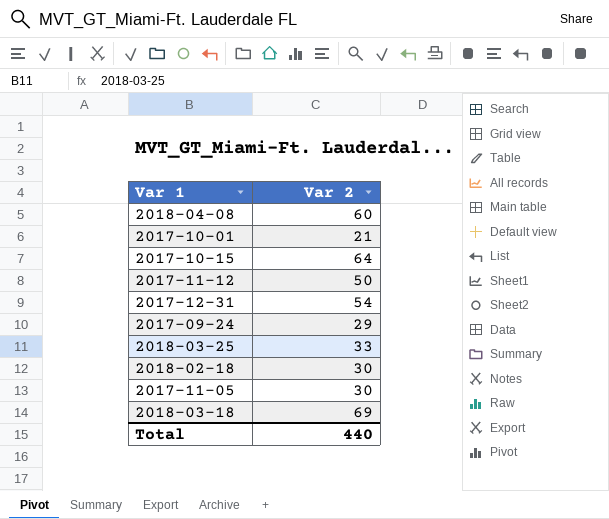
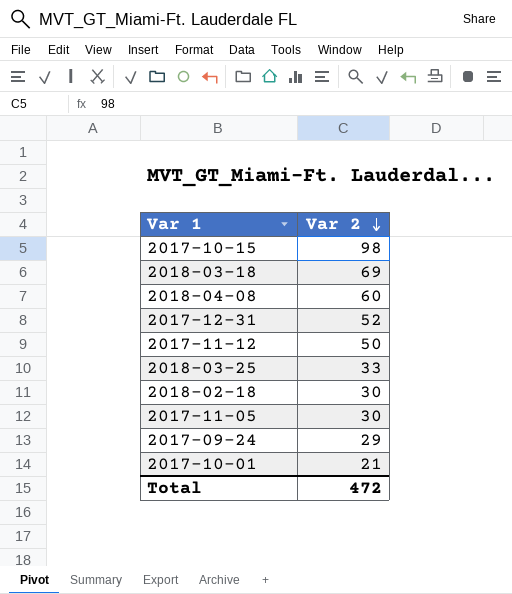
row order: none -> Var 2 descending
2017-10-15 | Var 2: 64 -> 98
2017-12-31 | Var 2: 54 -> 52
Total | Var 2: 440 -> 472

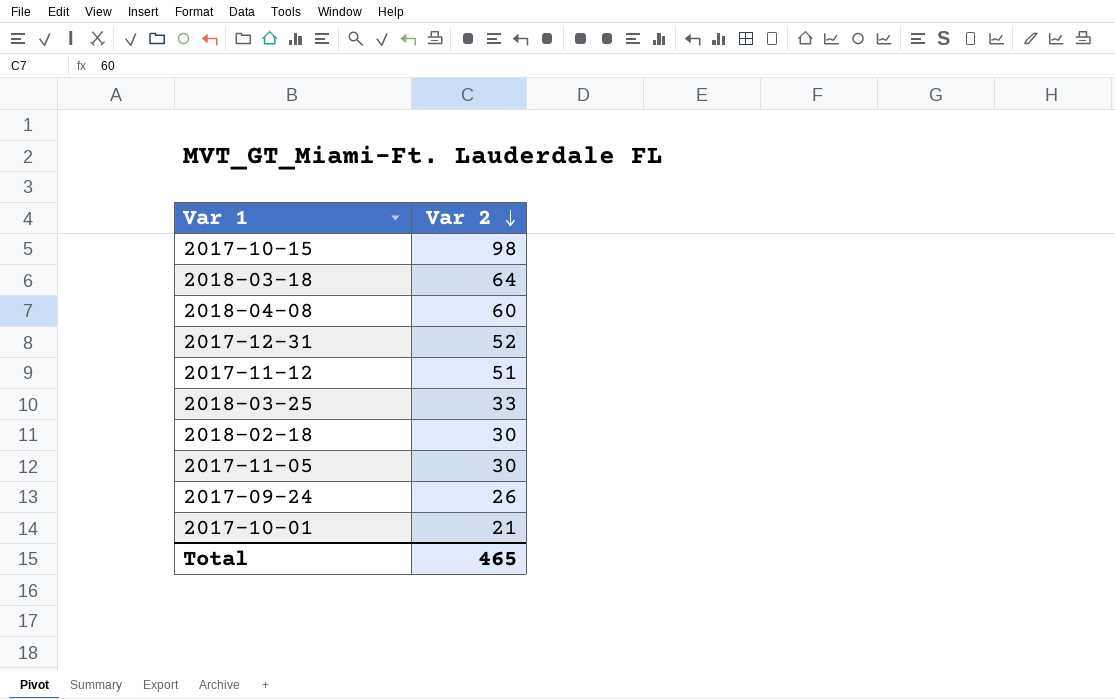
2018-03-18 | Var 2: 69 -> 64
2017-11-12 | Var 2: 50 -> 51
2017-09-24 | Var 2: 29 -> 26
Total | Var 2: 472 -> 465

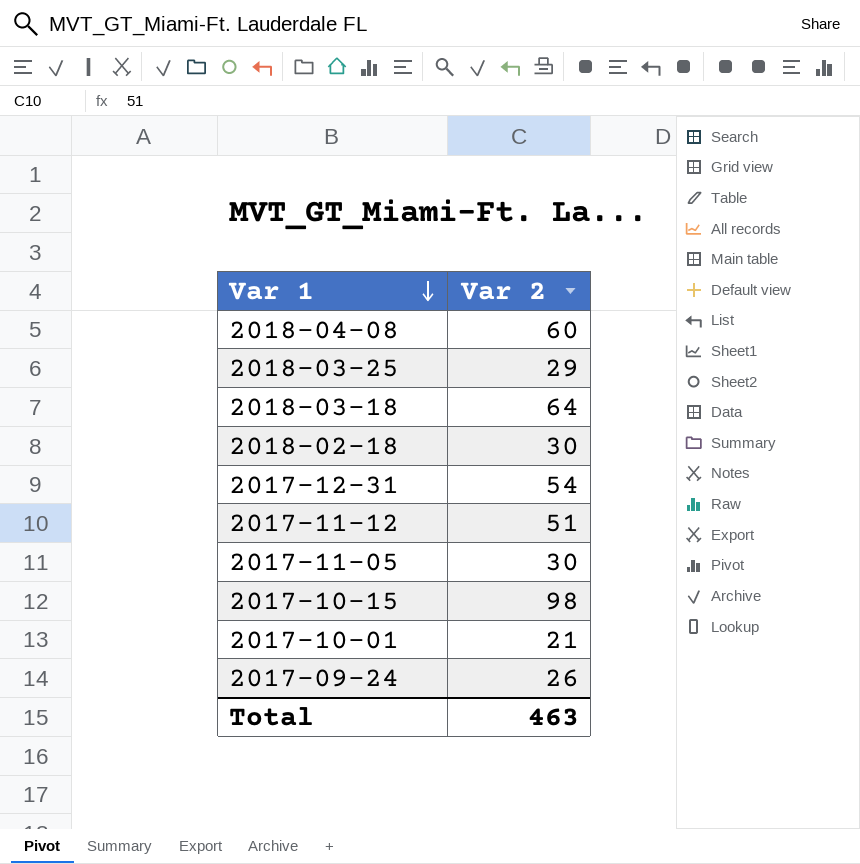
row order: Var 2 descending -> Var 1 descending
2018-03-25 | Var 2: 33 -> 29
2017-12-31 | Var 2: 52 -> 54
Total | Var 2: 465 -> 463

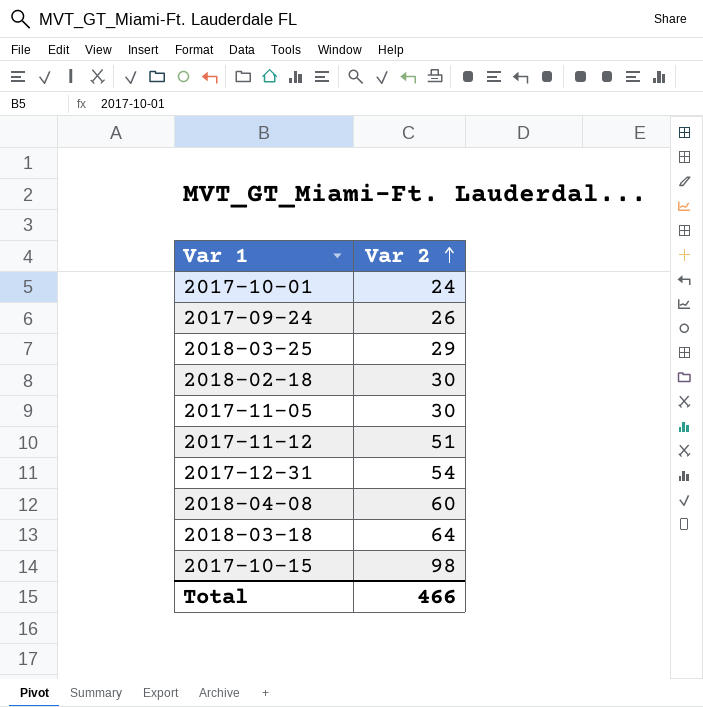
row order: Var 1 descending -> Var 2 ascending
2017-10-01 | Var 2: 21 -> 24
Total | Var 2: 463 -> 466

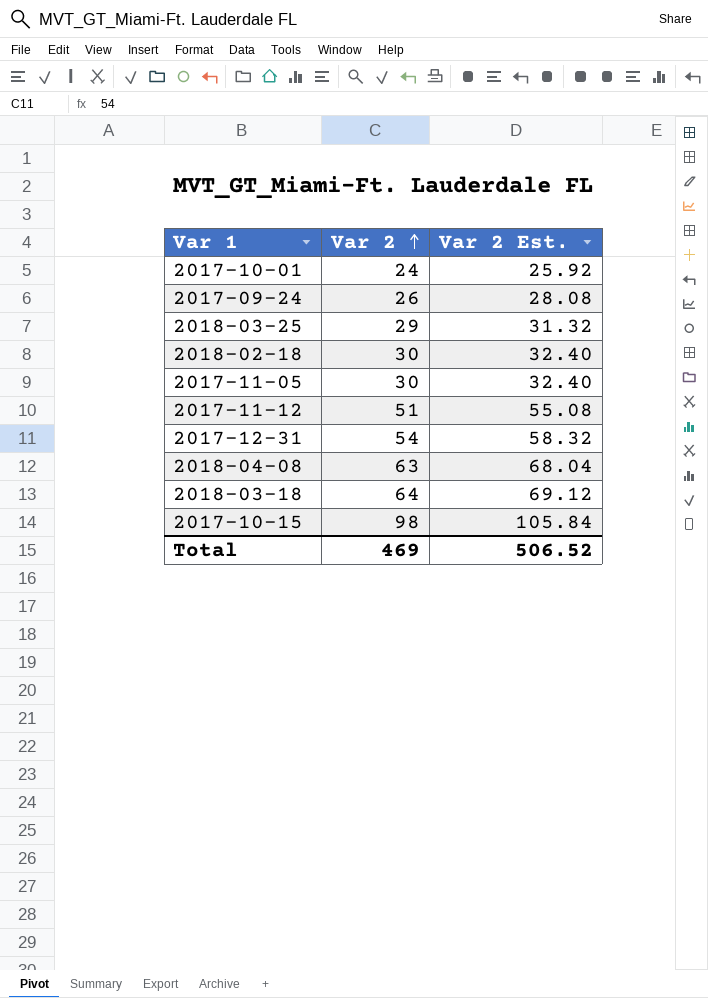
column Var 2 Est. | formula: none -> [Var 2] * 1.08
2018-04-08 | Var 2: 60 -> 63
Total | Var 2: 466 -> 469

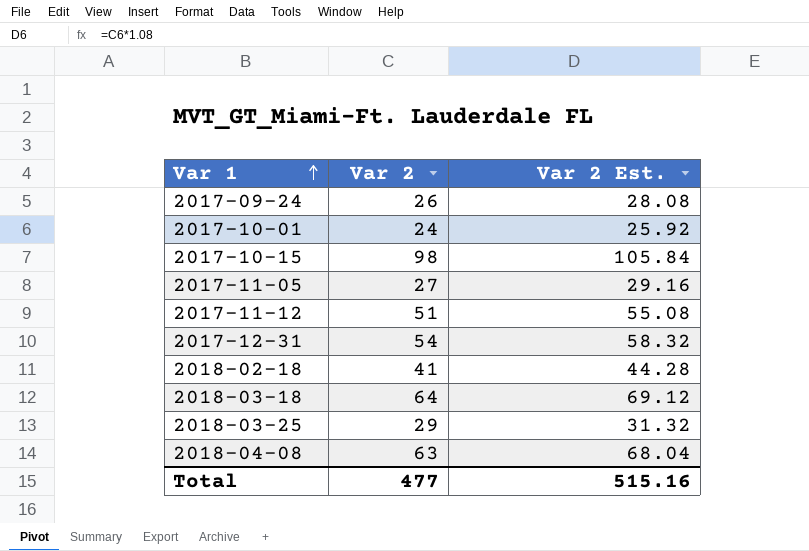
row order: Var 2 ascending -> Var 1 ascending
2017-11-05 | Var 2: 30 -> 27
2017-11-05 | Var 2 Est.: 32.40 -> 29.16
2018-02-18 | Var 2: 30 -> 41
2018-02-18 | Var 2 Est.: 32.40 -> 44.28
Total | Var 2: 469 -> 477
Total | Var 2 Est.: 506.52 -> 515.16

